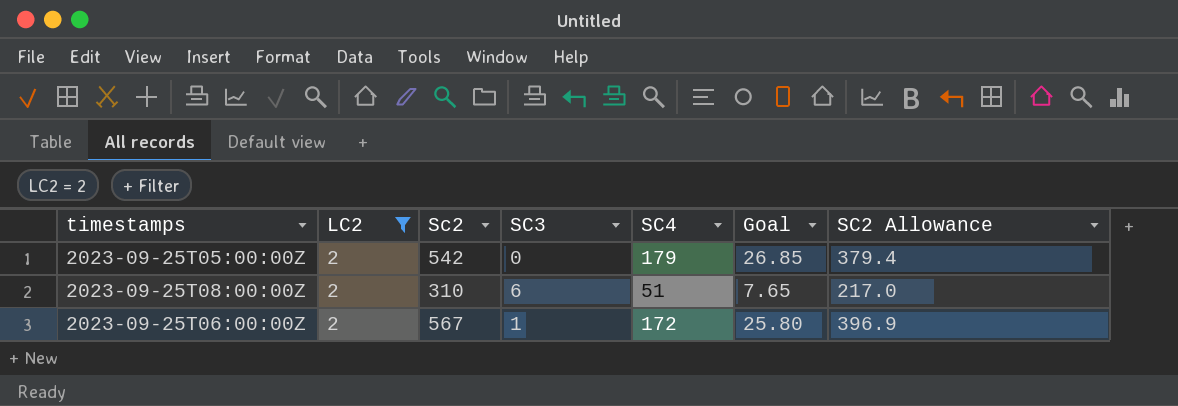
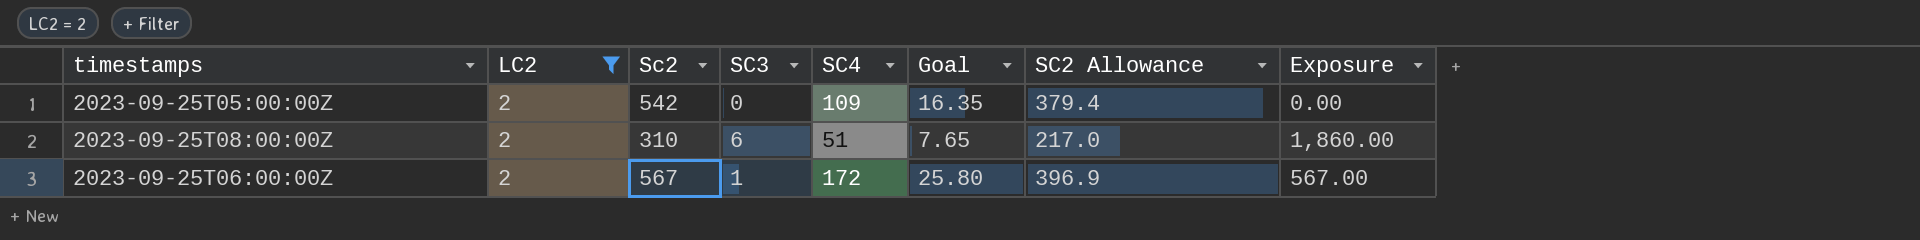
column Exposure | formula: none -> [Sc2] * [SC3]
2023-09-25T05:00:00Z | SC4: 179 -> 109
2023-09-25T05:00:00Z | Goal: 26.85 -> 16.35

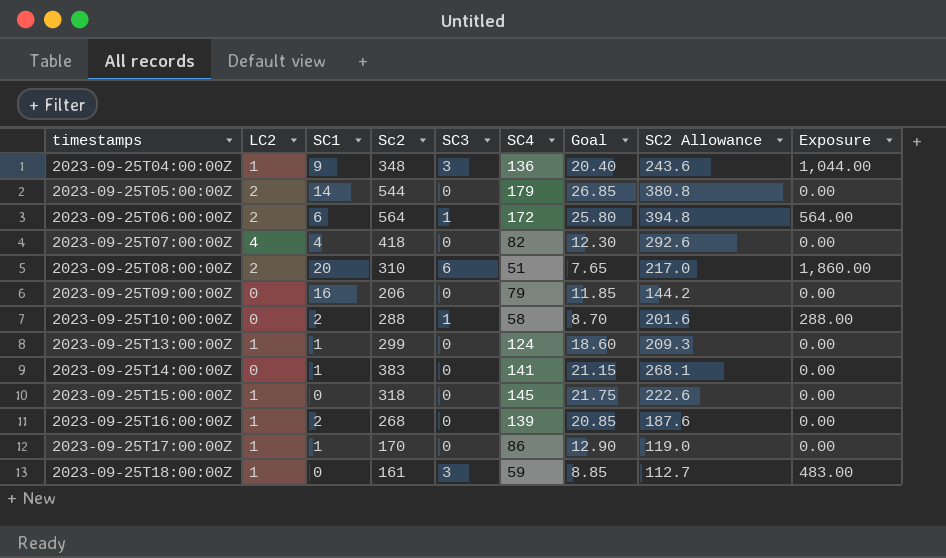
filter: LC2 = 2 -> none
row order: none -> timestamps ascending
column SC1 | position: none -> 3
2023-09-25T05:00:00Z | Sc2: 542 -> 544
2023-09-25T05:00:00Z | SC4: 109 -> 179
2023-09-25T05:00:00Z | Goal: 16.35 -> 26.85
2023-09-25T05:00:00Z | SC2 Allowance: 379.4 -> 380.8
2023-09-25T06:00:00Z | Sc2: 567 -> 564
2023-09-25T06:00:00Z | SC2 Allowance: 396.9 -> 394.8
2023-09-25T06:00:00Z | Exposure: 567.00 -> 564.00

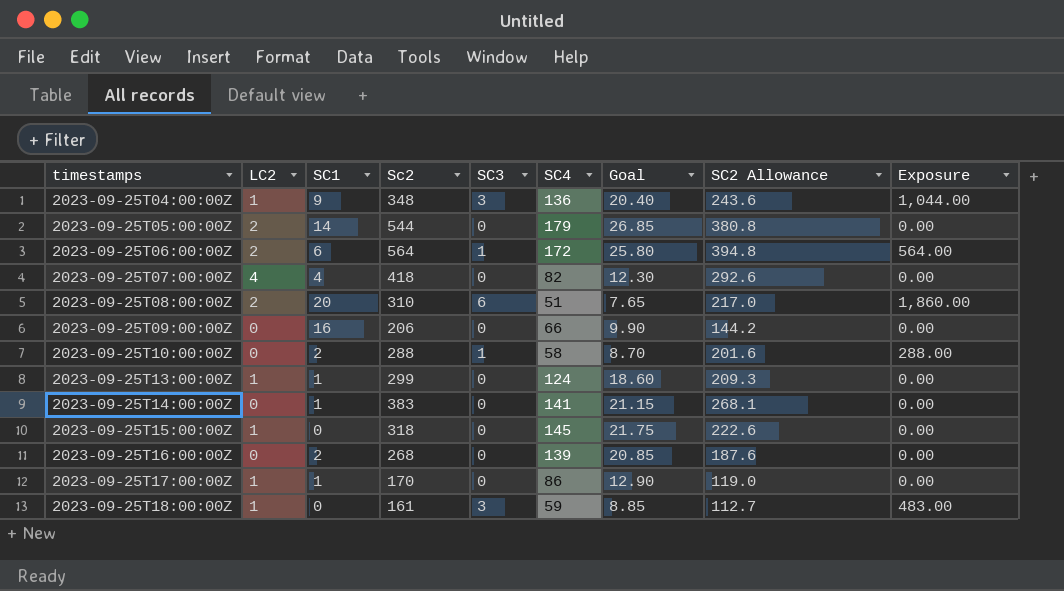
2023-09-25T09:00:00Z | SC4: 79 -> 66
2023-09-25T09:00:00Z | Goal: 11.85 -> 9.90
2023-09-25T16:00:00Z | LC2: 1 -> 0

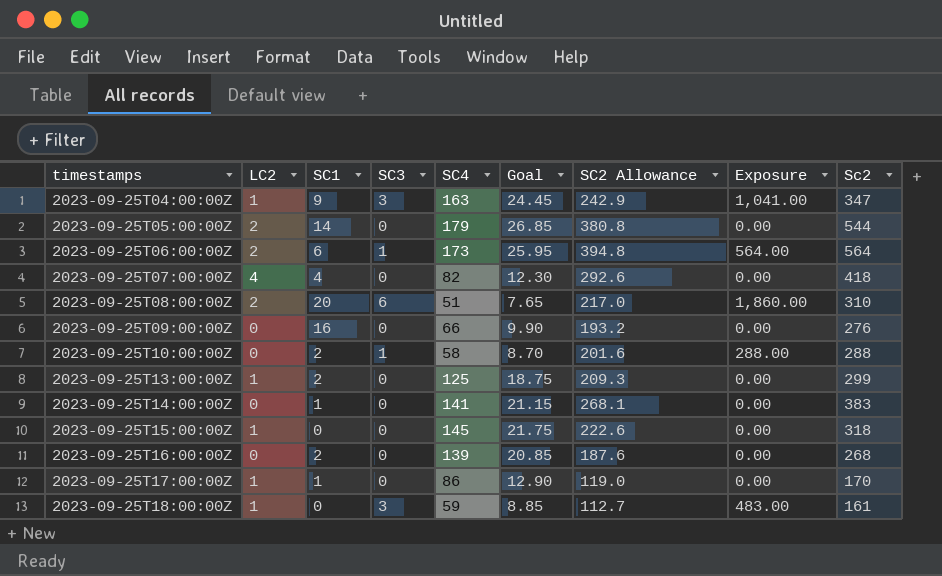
column Sc2 | position: 4 -> 9
2023-09-25T04:00:00Z | SC4: 136 -> 163
2023-09-25T04:00:00Z | Goal: 20.40 -> 24.45
2023-09-25T04:00:00Z | SC2 Allowance: 243.6 -> 242.9
2023-09-25T04:00:00Z | Exposure: 1,044.00 -> 1,041.00
2023-09-25T04:00:00Z | Sc2: 348 -> 347
2023-09-25T06:00:00Z | SC4: 172 -> 173
2023-09-25T06:00:00Z | Goal: 25.80 -> 25.95
2023-09-25T09:00:00Z | SC2 Allowance: 144.2 -> 193.2
2023-09-25T09:00:00Z | Sc2: 206 -> 276
2023-09-25T13:00:00Z | SC1: 1 -> 2
2023-09-25T13:00:00Z | SC4: 124 -> 125
2023-09-25T13:00:00Z | Goal: 18.60 -> 18.75

